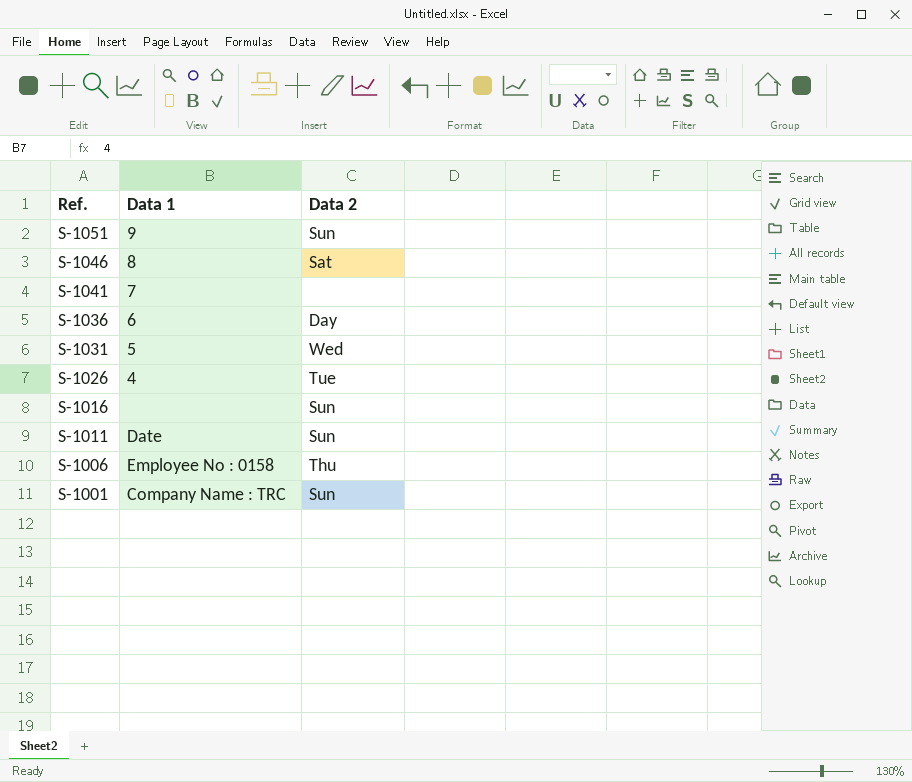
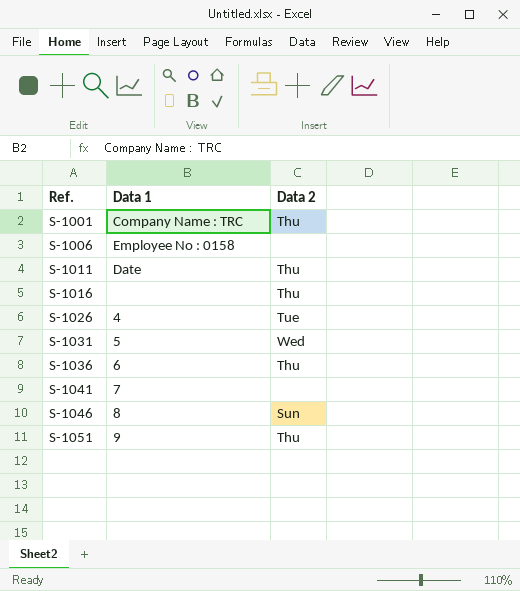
row order: Ref. descending -> Ref. ascending
S-1001 | Data 2: Sun -> Thu
S-1006 | Data 2: Thu -> none
S-1011 | Data 2: Sun -> Thu
S-1016 | Data 2: Sun -> Thu
S-1036 | Data 2: Day -> Thu
S-1046 | Data 2: Sat -> Sun
S-1051 | Data 2: Sun -> Thu

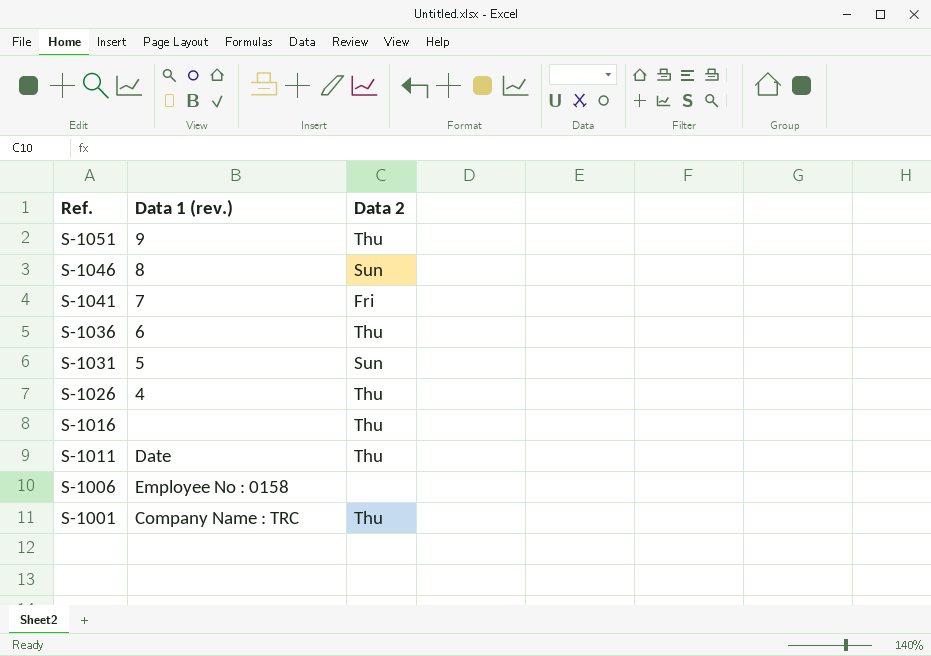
row order: Ref. ascending -> Ref. descending
column name: Data 1 -> Data 1 (rev.)
S-1041 | Data 2: none -> Fri
S-1031 | Data 2: Wed -> Sun
S-1026 | Data 2: Tue -> Thu

